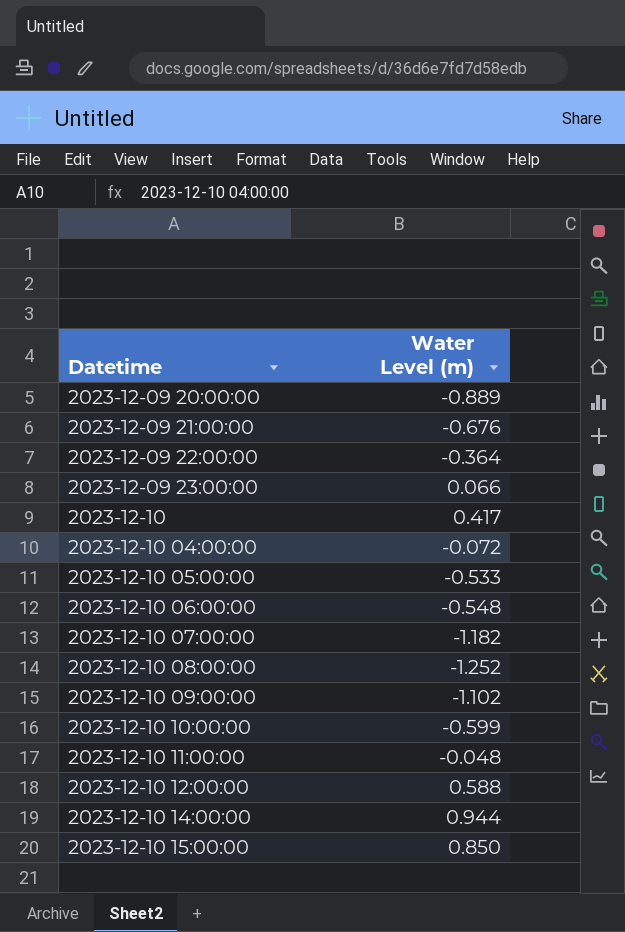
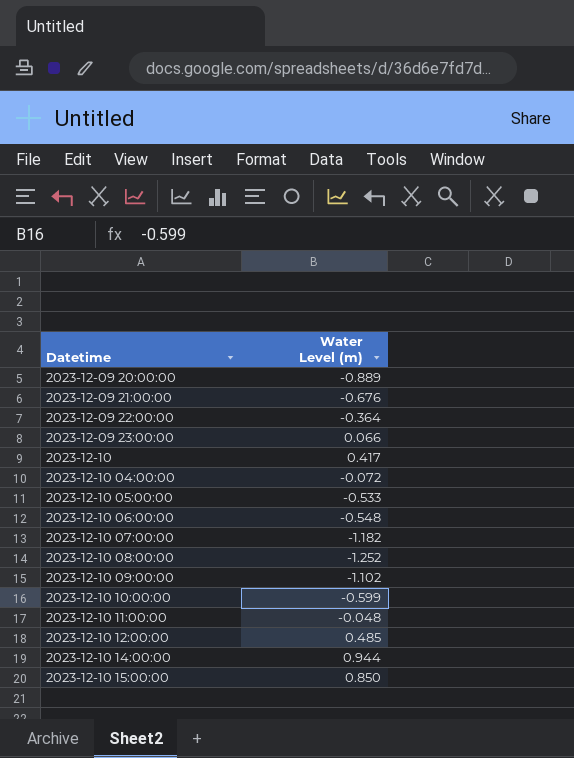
2023-12-10 12:00:00 | Water Level (m): 0.588 -> 0.485

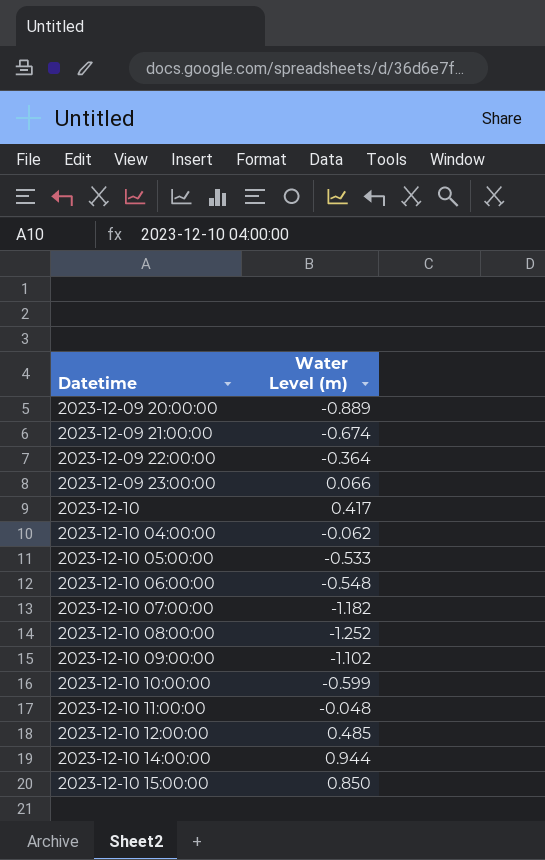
2023-12-09 21:00:00 | Water Level (m): -0.676 -> -0.674
2023-12-10 04:00:00 | Water Level (m): -0.072 -> -0.062

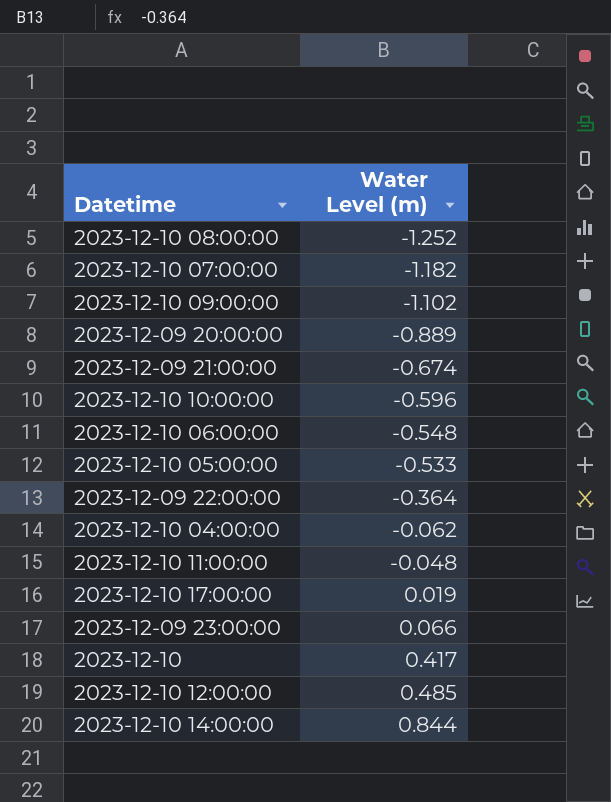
row order: Datetime ascending -> Water Level (m) ascending
row 2023-12-10 15:00:00: 0.850 -> none
2023-12-10 10:00:00 | Water Level (m): -0.599 -> -0.596
row 2023-12-10 17:00:00: none -> 0.019
2023-12-10 14:00:00 | Water Level (m): 0.944 -> 0.844

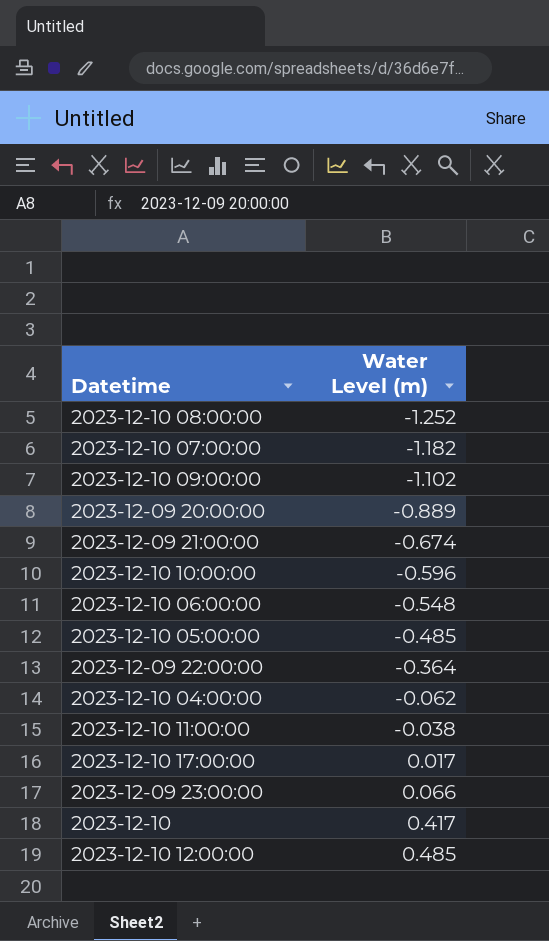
row 2023-12-10 14:00:00: 0.844 -> none
2023-12-10 05:00:00 | Water Level (m): -0.533 -> -0.485
2023-12-10 11:00:00 | Water Level (m): -0.048 -> -0.038
2023-12-10 17:00:00 | Water Level (m): 0.019 -> 0.017

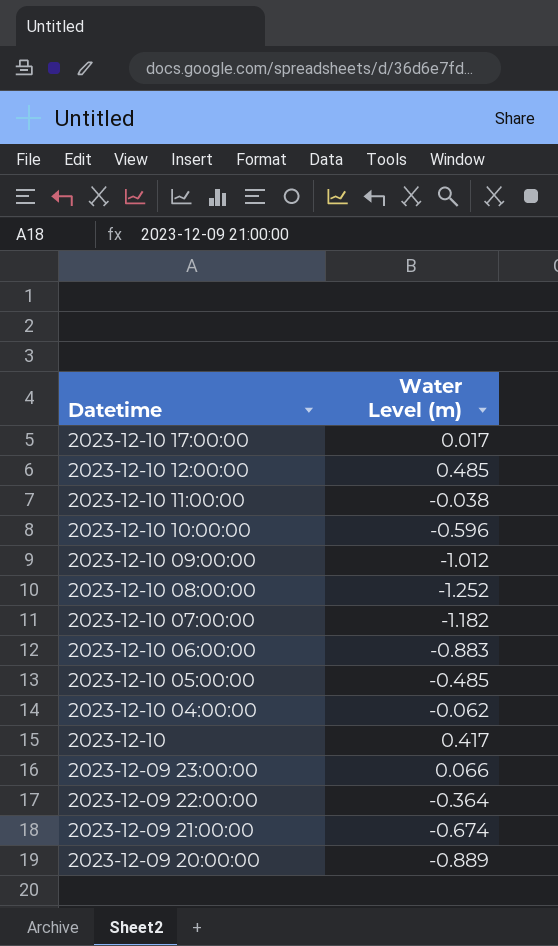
row order: Water Level (m) ascending -> Datetime descending
2023-12-10 09:00:00 | Water Level (m): -1.102 -> -1.012
2023-12-10 06:00:00 | Water Level (m): -0.548 -> -0.883

